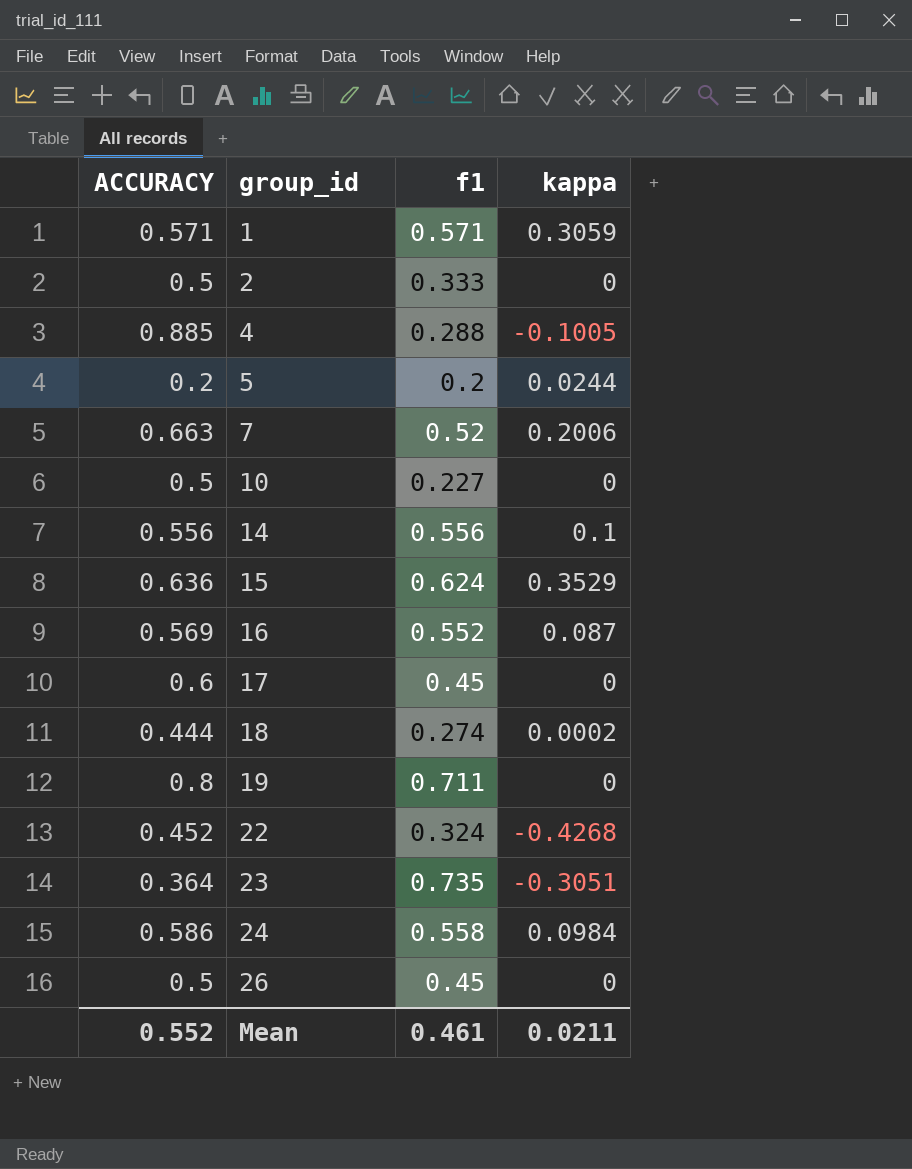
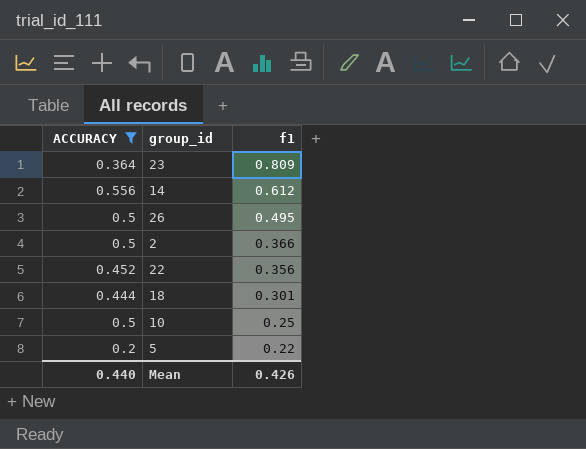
filter: none -> ACCURACY <= 0.556
row order: group_id ascending -> f1 descending
column kappa | position: 4 -> none
23 | f1: 0.735 -> 0.809
14 | f1: 0.556 -> 0.612
26 | f1: 0.45 -> 0.495
2 | f1: 0.333 -> 0.366
22 | f1: 0.324 -> 0.356
18 | f1: 0.274 -> 0.301
10 | f1: 0.227 -> 0.25
5 | f1: 0.2 -> 0.22
Mean | ACCURACY: 0.552 -> 0.440
Mean | f1: 0.461 -> 0.426

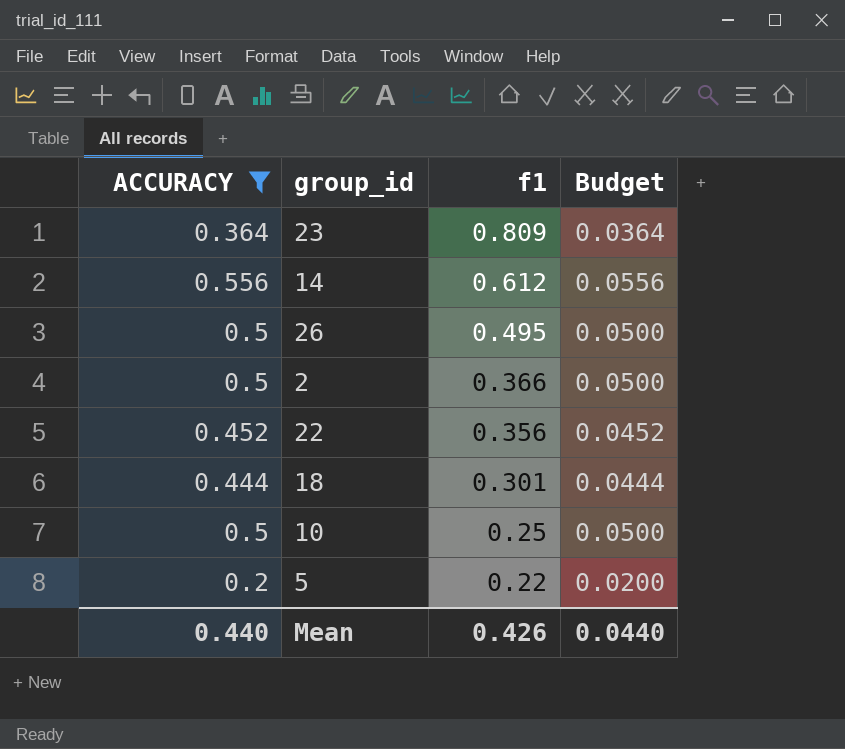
column Budget | formula: none -> [ACCURACY] * 0.1

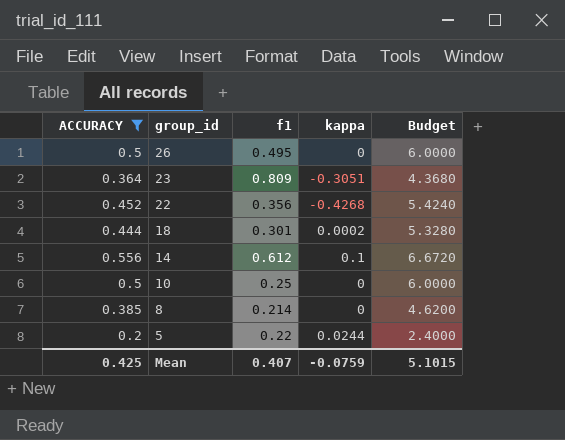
row order: f1 descending -> group_id descending
column kappa | position: none -> 4
column Budget | formula: [ACCURACY] * 0.1 -> [ACCURACY] * 12
row 2: 0.5 | 0.366 | 0.0500 -> none
row 8: none -> 0.385 | 0.214 | 0 | 4.6200
Mean | ACCURACY: 0.440 -> 0.425
Mean | f1: 0.426 -> 0.407
Mean | Budget: 0.0440 -> 5.1015

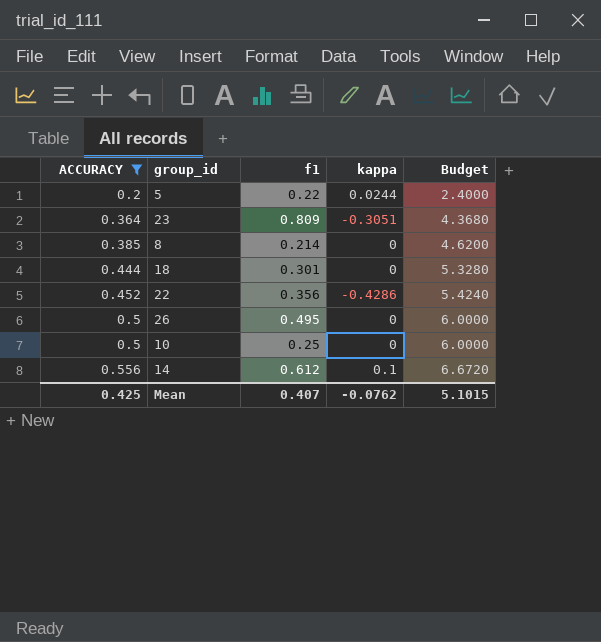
row order: group_id descending -> ACCURACY ascending
18 | kappa: 0.0002 -> 0
22 | kappa: -0.4268 -> -0.4286
Mean | kappa: -0.0759 -> -0.0762

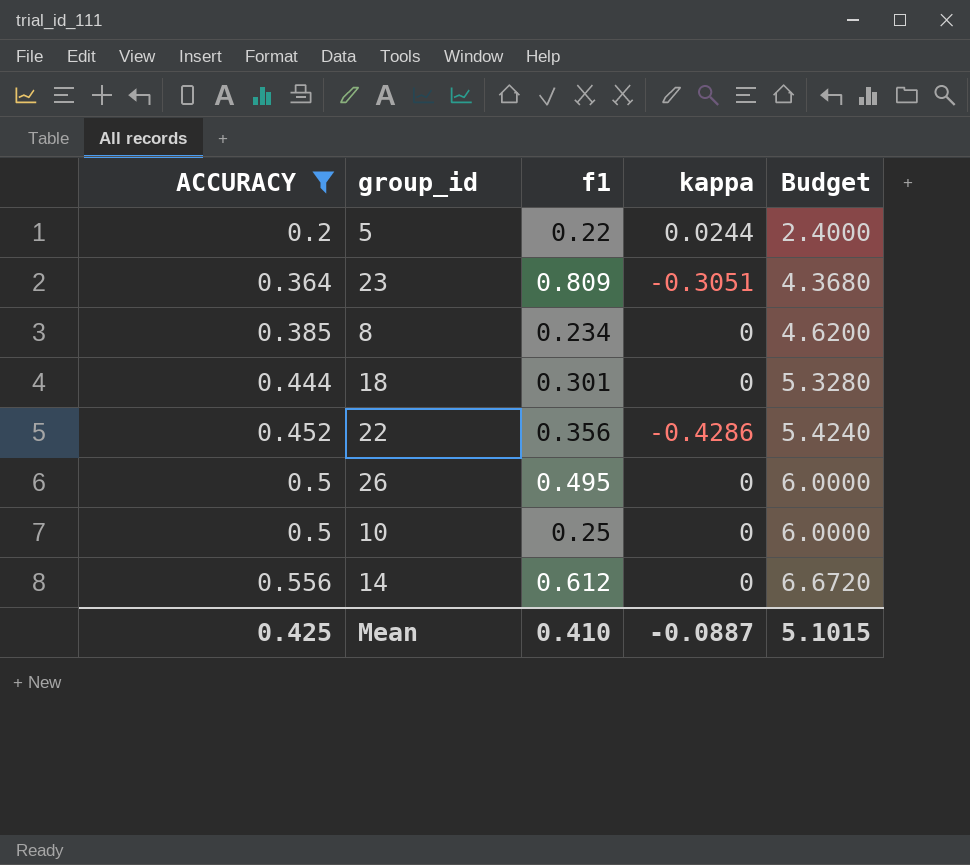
8 | f1: 0.214 -> 0.234
14 | kappa: 0.1 -> 0
Mean | f1: 0.407 -> 0.410
Mean | kappa: -0.0762 -> -0.0887

